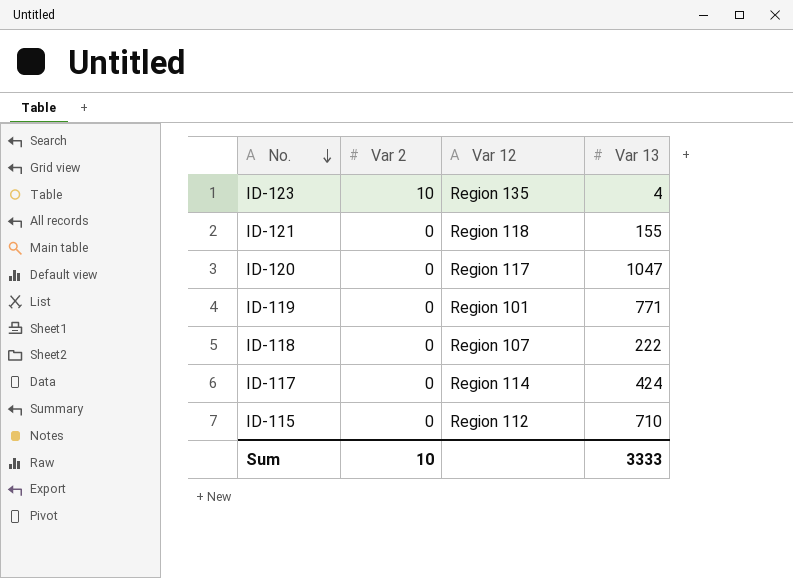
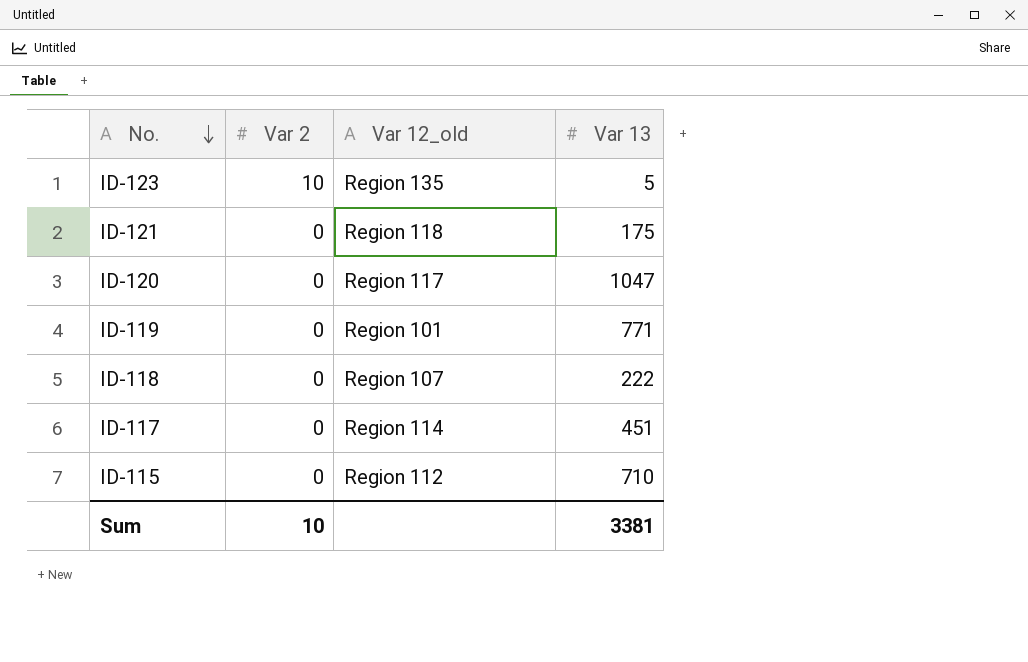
column name: Var 12 -> Var 12_old
ID-123 | Var 13: 4 -> 5
ID-121 | Var 13: 155 -> 175
ID-117 | Var 13: 424 -> 451
Sum | Var 13: 3333 -> 3381

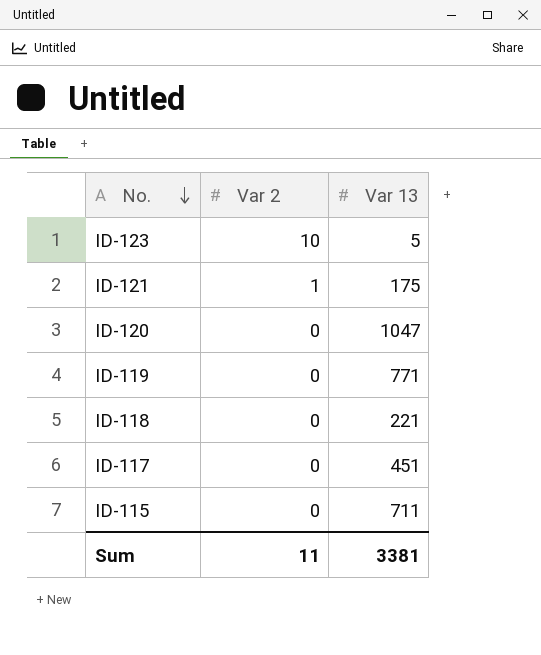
column Var 12_old | position: 3 -> none
ID-121 | Var 2: 0 -> 1
ID-118 | Var 13: 222 -> 221
ID-115 | Var 13: 710 -> 711
Sum | Var 2: 10 -> 11

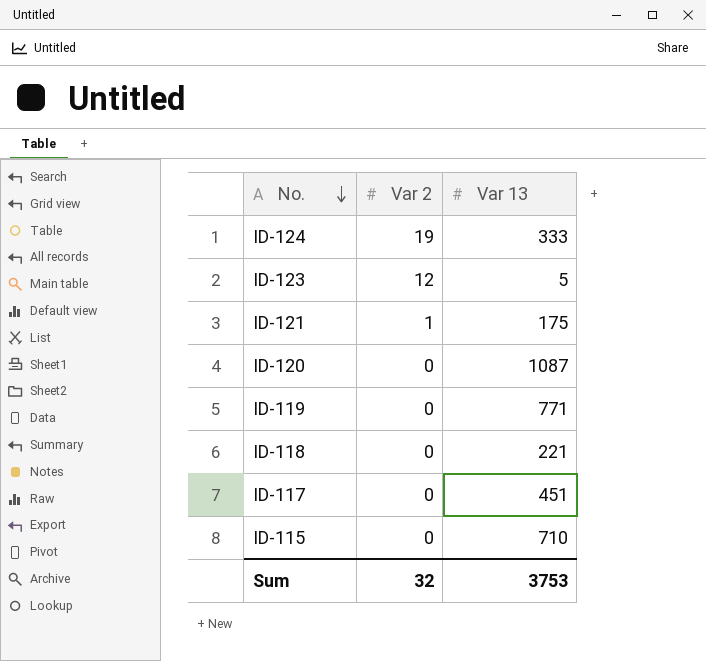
row ID-124: none -> 19 | 333
ID-123 | Var 2: 10 -> 12
ID-120 | Var 13: 1047 -> 1087
ID-115 | Var 13: 711 -> 710
Sum | Var 2: 11 -> 32
Sum | Var 13: 3381 -> 3753

